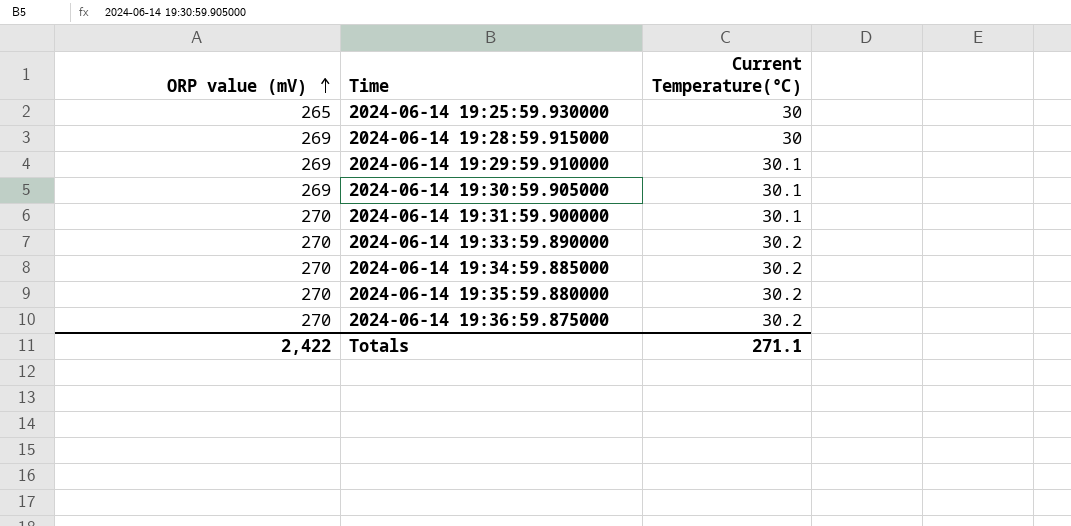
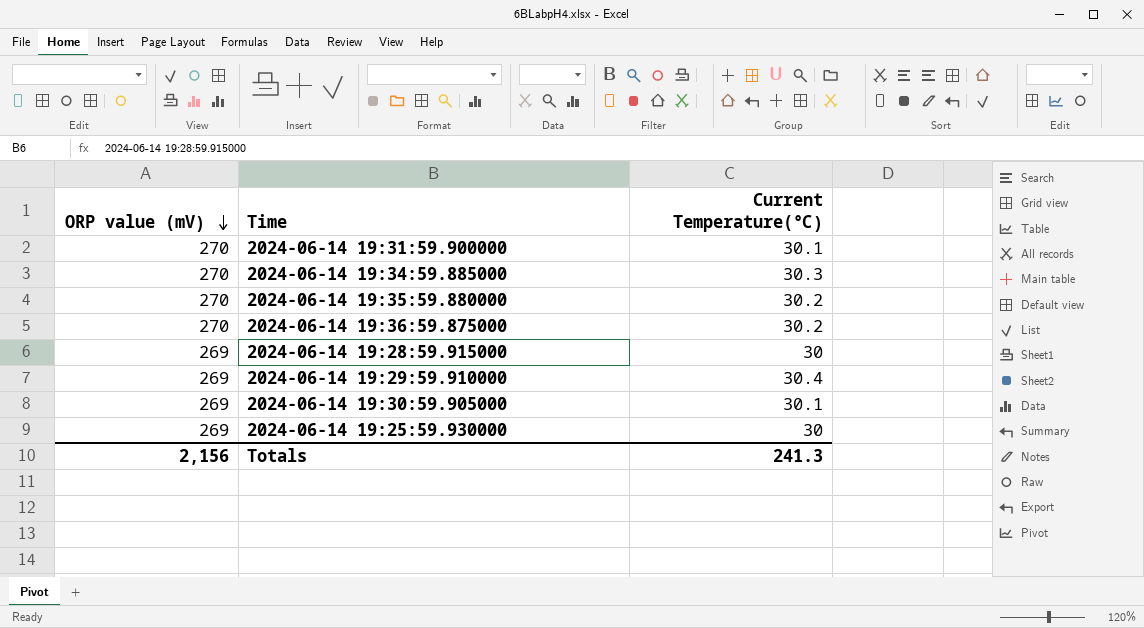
row order: ORP value (mV) ascending -> ORP value (mV) descending
row 2024-06-14 19:33:59.890000: 270 | 30.2 -> none
2024-06-14 19:34:59.885000 | Current Temperature(℃): 30.2 -> 30.3
2024-06-14 19:29:59.910000 | Current Temperature(℃): 30.1 -> 30.4
2024-06-14 19:25:59.930000 | ORP value (mV): 265 -> 269
Totals | ORP value (mV): 2,422 -> 2,156
Totals | Current Temperature(℃): 271.1 -> 241.3

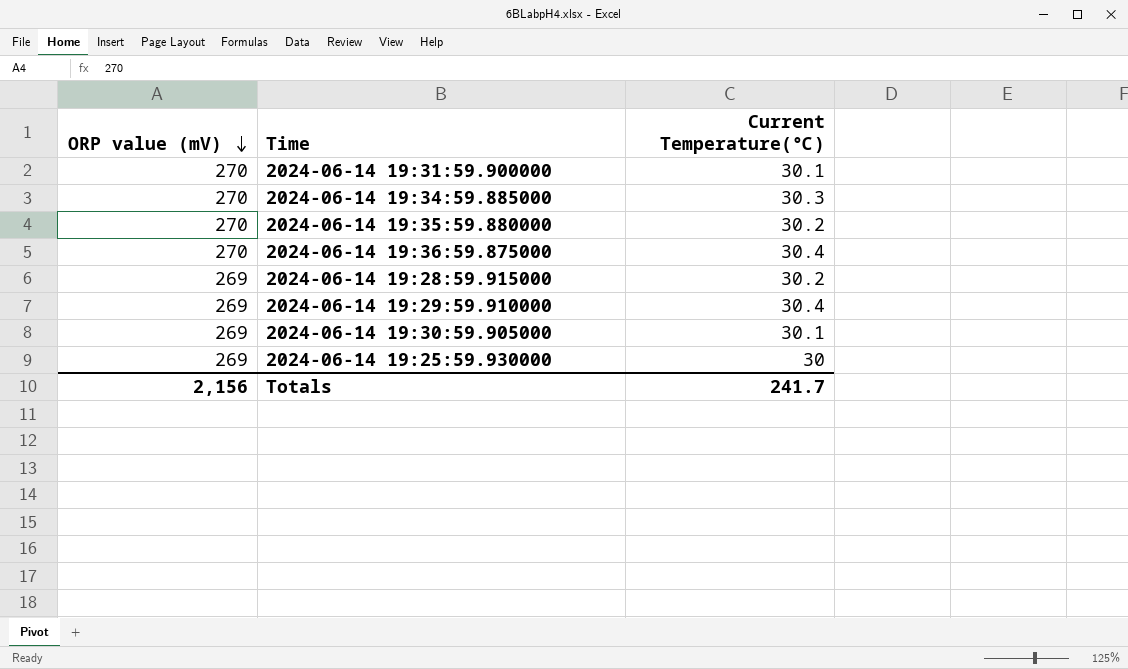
2024-06-14 19:36:59.875000 | Current Temperature(℃): 30.2 -> 30.4
2024-06-14 19:28:59.915000 | Current Temperature(℃): 30 -> 30.2
Totals | Current Temperature(℃): 241.3 -> 241.7

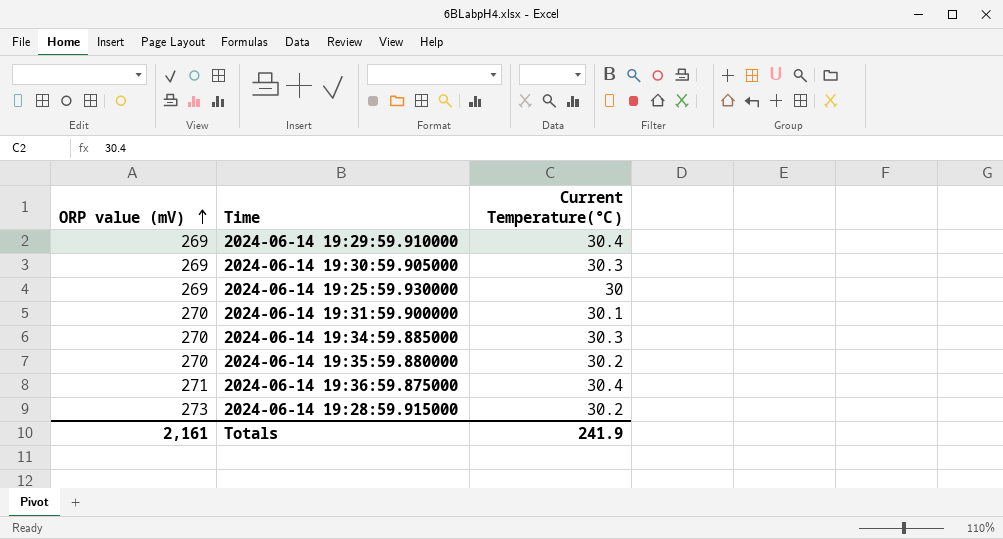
row order: ORP value (mV) descending -> ORP value (mV) ascending
2024-06-14 19:30:59.905000 | Current Temperature(℃): 30.1 -> 30.3
2024-06-14 19:36:59.875000 | ORP value (mV): 270 -> 271
2024-06-14 19:28:59.915000 | ORP value (mV): 269 -> 273
Totals | ORP value (mV): 2,156 -> 2,161
Totals | Current Temperature(℃): 241.7 -> 241.9

